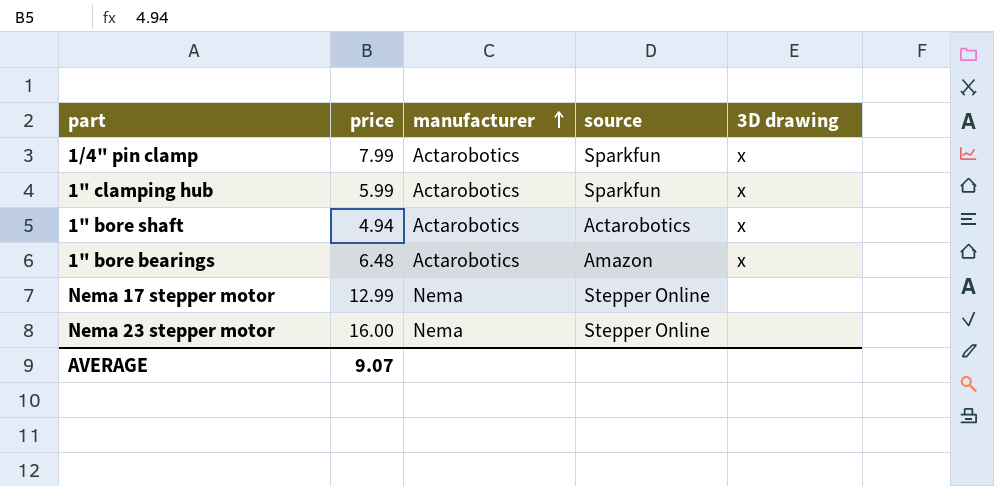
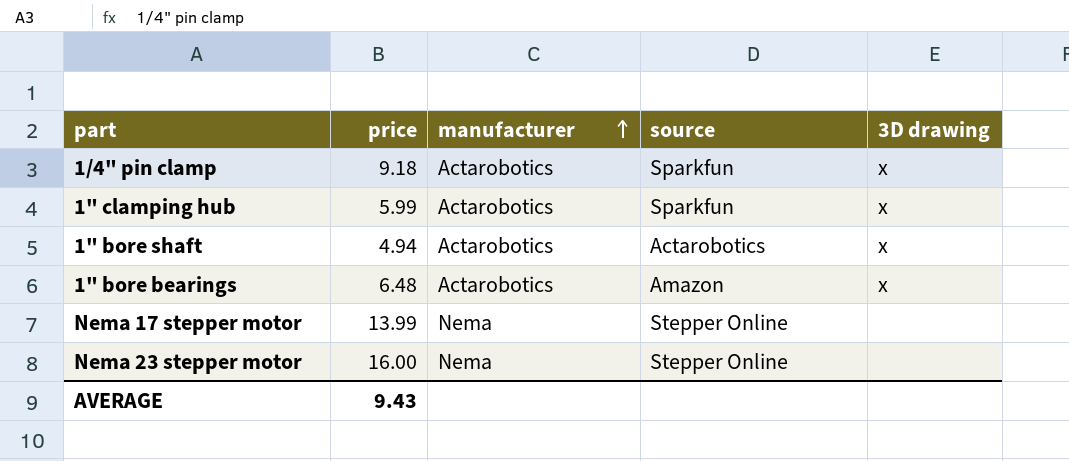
1/4" pin clamp | price: 7.99 -> 9.18
Nema 17 stepper motor | price: 12.99 -> 13.99
AVERAGE | price: 9.07 -> 9.43

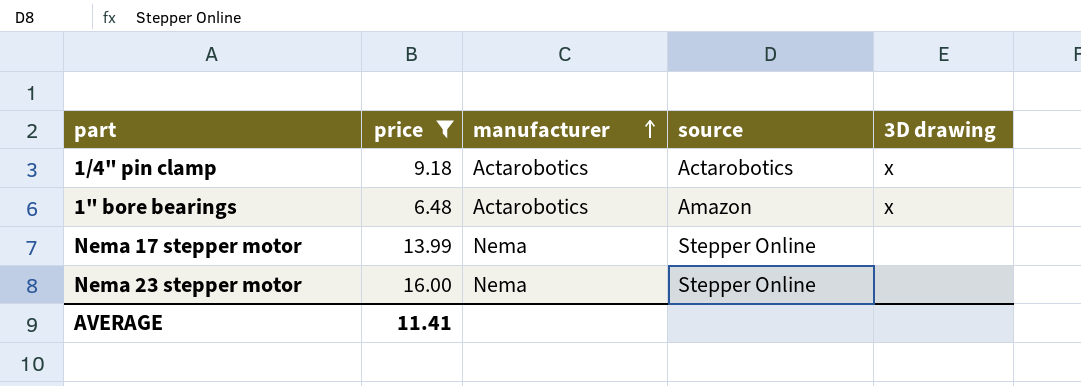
filter: none -> price >= 6.48
1/4" pin clamp | source: Sparkfun -> Actarobotics
AVERAGE | price: 9.43 -> 11.41

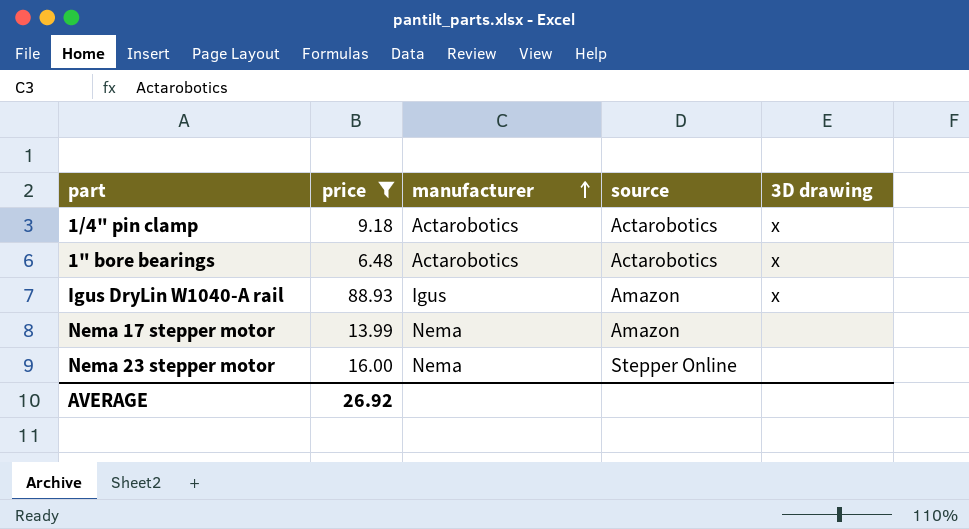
1" bore bearings | source: Amazon -> Actarobotics
row Igus DryLin W1040-A rail: none -> 88.93 | Igus | Amazon | x
Nema 17 stepper motor | source: Stepper Online -> Amazon
AVERAGE | price: 11.41 -> 26.92

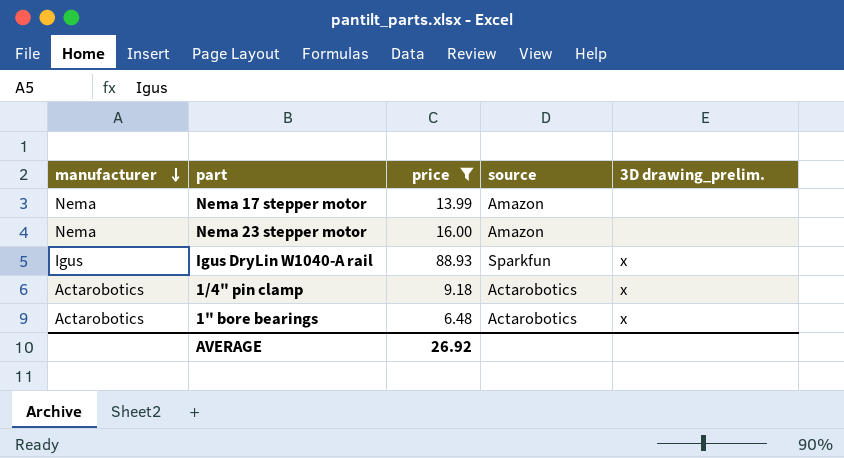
row order: manufacturer ascending -> manufacturer descending
column manufacturer | position: 3 -> 1
column name: 3D drawing -> 3D drawing_prelim.
Nema 23 stepper motor | source: Stepper Online -> Amazon
Igus DryLin W1040-A rail | source: Amazon -> Sparkfun

